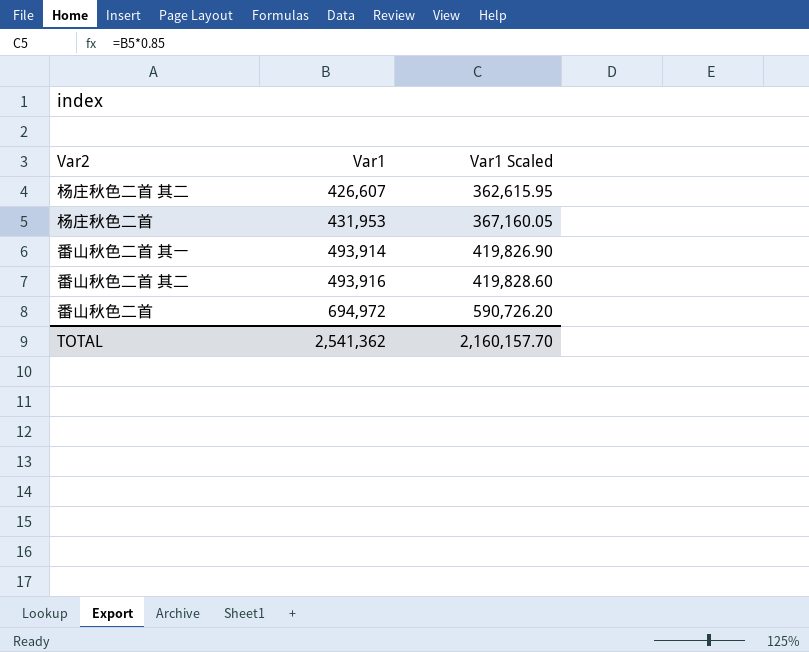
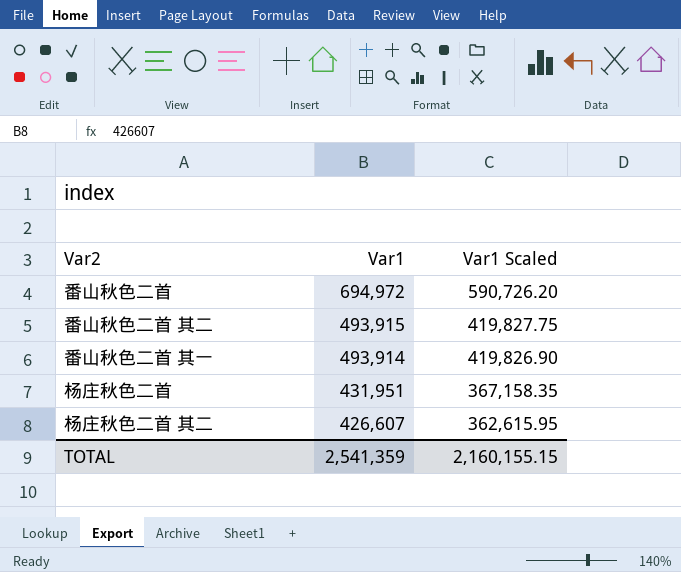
row order: Var1 ascending -> Var1 descending
番山秋色二首 其二 | Var1: 493,916 -> 493,915
番山秋色二首 其二 | Var1 Scaled: 419,828.60 -> 419,827.75
杨庄秋色二首 | Var1: 431,953 -> 431,951
杨庄秋色二首 | Var1 Scaled: 367,160.05 -> 367,158.35
TOTAL | Var1: 2,541,362 -> 2,541,359
TOTAL | Var1 Scaled: 2,160,157.70 -> 2,160,155.15

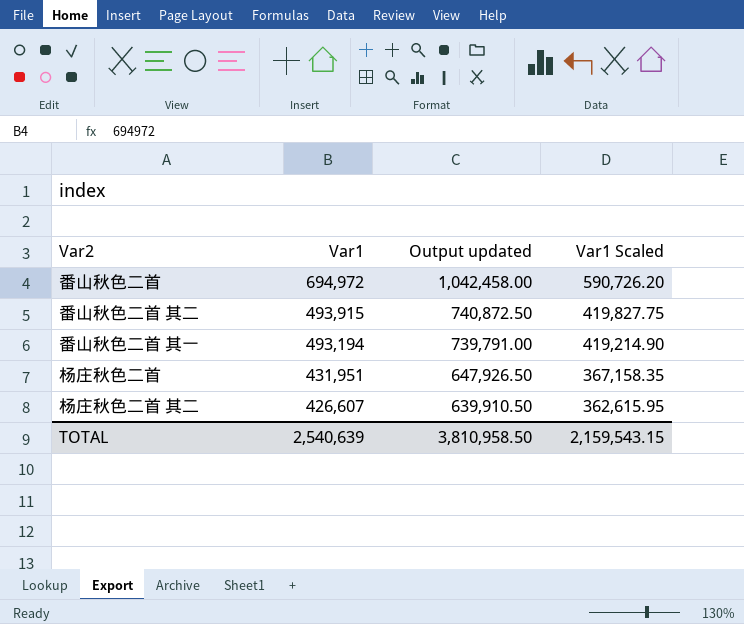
column Output updated | formula: none -> [Var1] * 1.5
番山秋色二首 其一 | Var1: 493,914 -> 493,194
番山秋色二首 其一 | Var1 Scaled: 419,826.90 -> 419,214.90
TOTAL | Var1: 2,541,359 -> 2,540,639
TOTAL | Var1 Scaled: 2,160,155.15 -> 2,159,543.15

